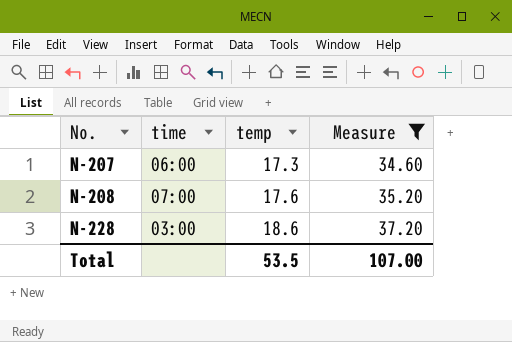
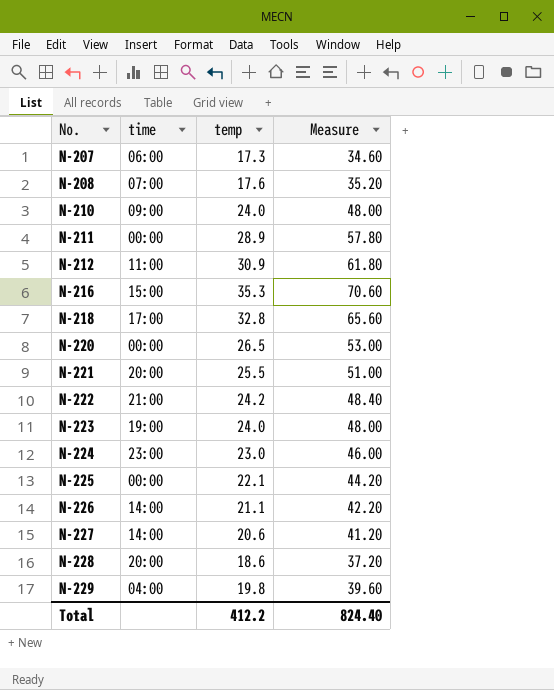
filter: Measure <= 37.20 -> none
N-228 | time: 03:00 -> 20:00
Total | temp: 53.5 -> 412.2
Total | Measure: 107.00 -> 824.40

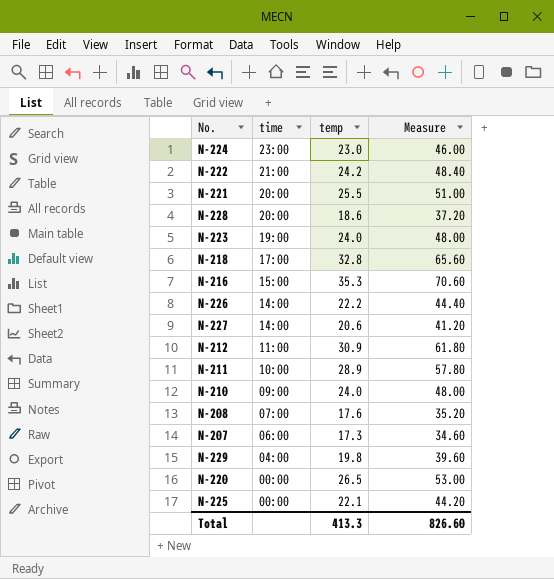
row order: No. ascending -> time descending
N-226 | temp: 21.1 -> 22.2
N-226 | Measure: 42.20 -> 44.40
N-211 | time: 00:00 -> 10:00
Total | temp: 412.2 -> 413.3
Total | Measure: 824.40 -> 826.60

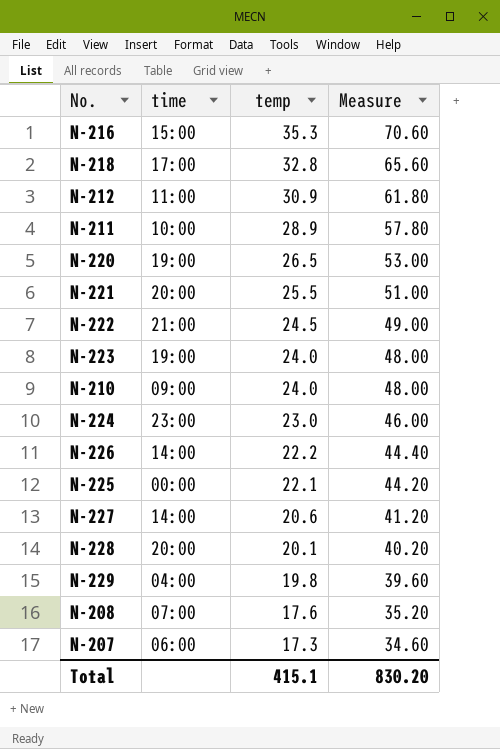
row order: time descending -> temp descending
N-220 | time: 00:00 -> 19:00
N-222 | temp: 24.2 -> 24.5
N-222 | Measure: 48.40 -> 49.00
N-228 | temp: 18.6 -> 20.1
N-228 | Measure: 37.20 -> 40.20
Total | temp: 413.3 -> 415.1
Total | Measure: 826.60 -> 830.20

